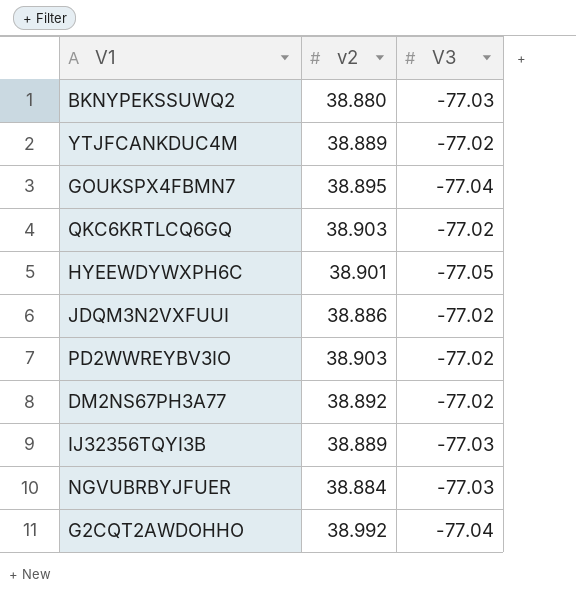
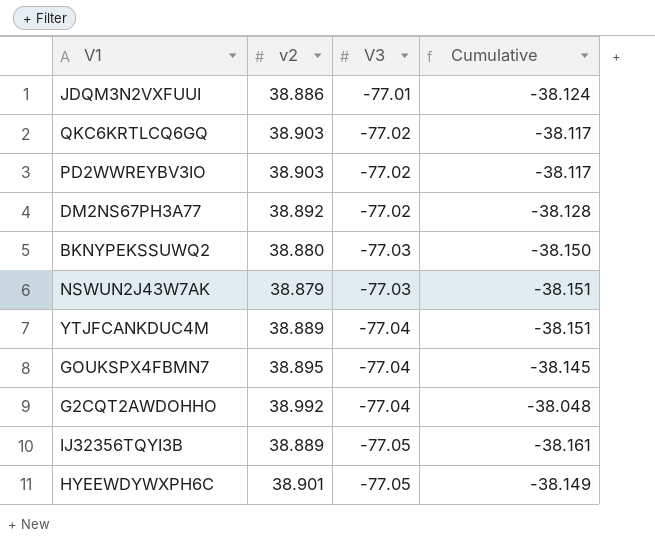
row order: none -> V3 descending
column Cumulative | formula: none -> [v2] + [V3]
row NGVUBRBYJFUER: 38.884 | -77.03 -> none
JDQM3N2VXFUUI | V3: -77.02 -> -77.01
row NSWUN2J43W7AK: none -> 38.879 | -77.03 | -38.151
YTJFCANKDUC4M | V3: -77.02 -> -77.04
IJ32356TQYI3B | V3: -77.03 -> -77.05

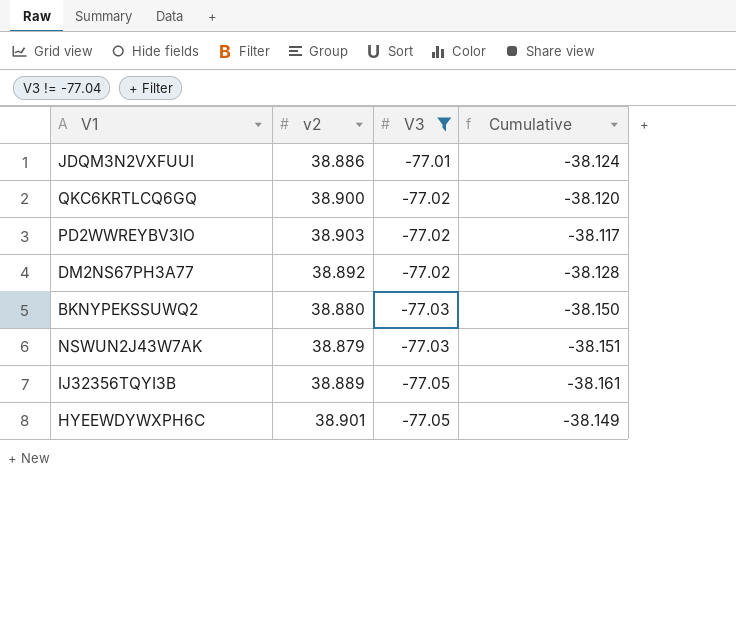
filter: none -> V3 != -77.04
QKC6KRTLCQ6GQ | v2: 38.903 -> 38.900
QKC6KRTLCQ6GQ | Cumulative: -38.117 -> -38.120

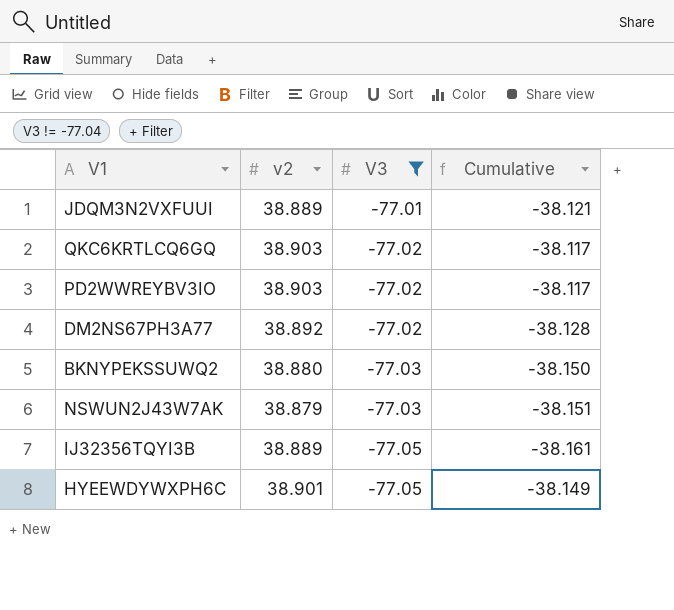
JDQM3N2VXFUUI | v2: 38.886 -> 38.889
JDQM3N2VXFUUI | Cumulative: -38.124 -> -38.121
QKC6KRTLCQ6GQ | v2: 38.900 -> 38.903
QKC6KRTLCQ6GQ | Cumulative: -38.120 -> -38.117

